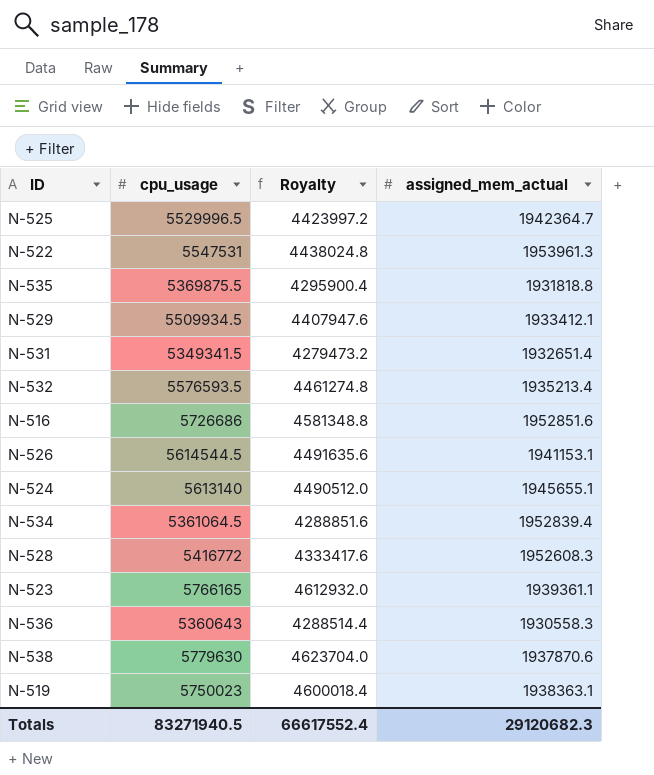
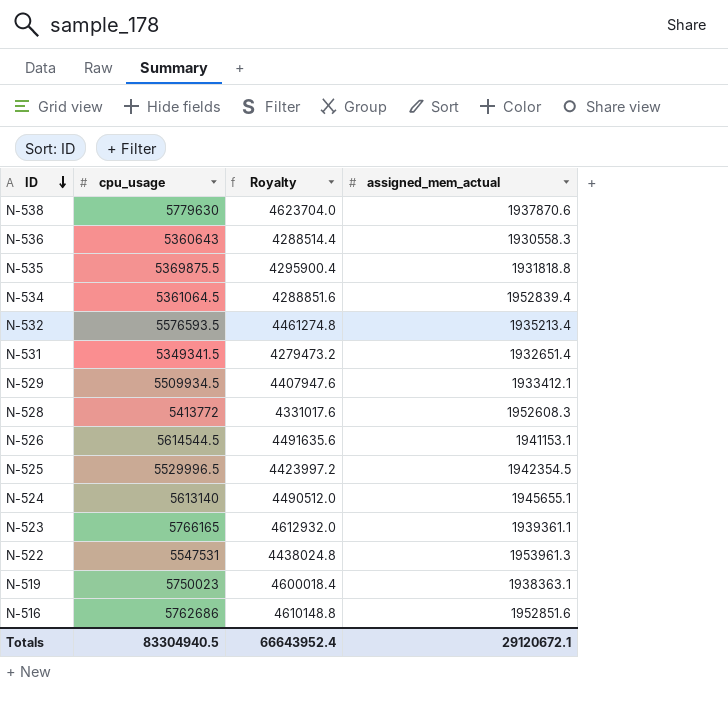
row order: none -> ID descending
N-528 | cpu_usage: 5416772 -> 5413772
N-528 | Royalty: 4333417.6 -> 4331017.6
N-525 | assigned_mem_actual: 1942364.7 -> 1942354.5
N-516 | cpu_usage: 5726686 -> 5762686
N-516 | Royalty: 4581348.8 -> 4610148.8
Totals | cpu_usage: 83271940.5 -> 83304940.5
Totals | Royalty: 66617552.4 -> 66643952.4
Totals | assigned_mem_actual: 29120682.3 -> 29120672.1

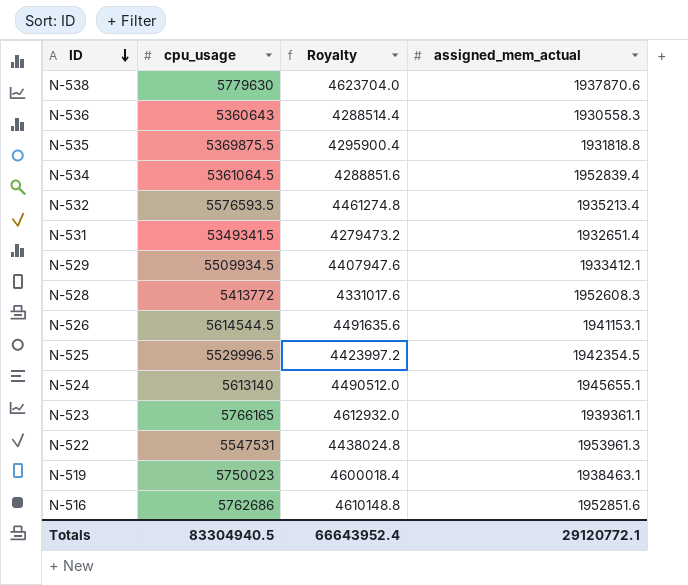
N-519 | assigned_mem_actual: 1938363.1 -> 1938463.1
Totals | assigned_mem_actual: 29120672.1 -> 29120772.1

